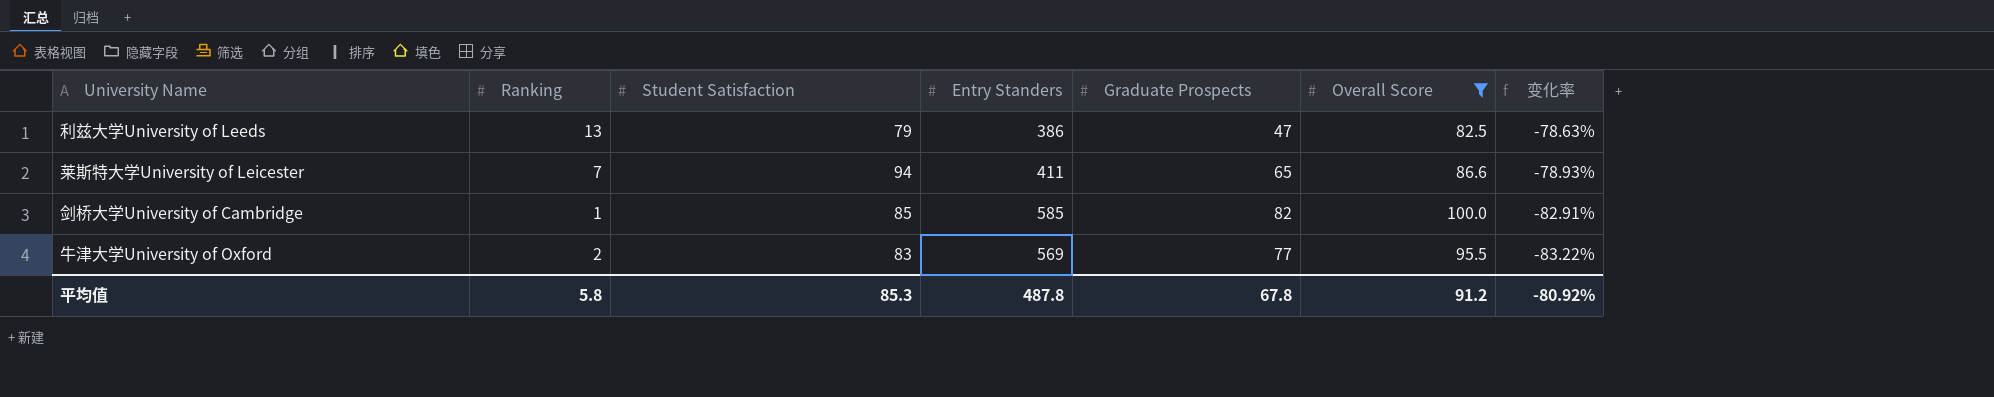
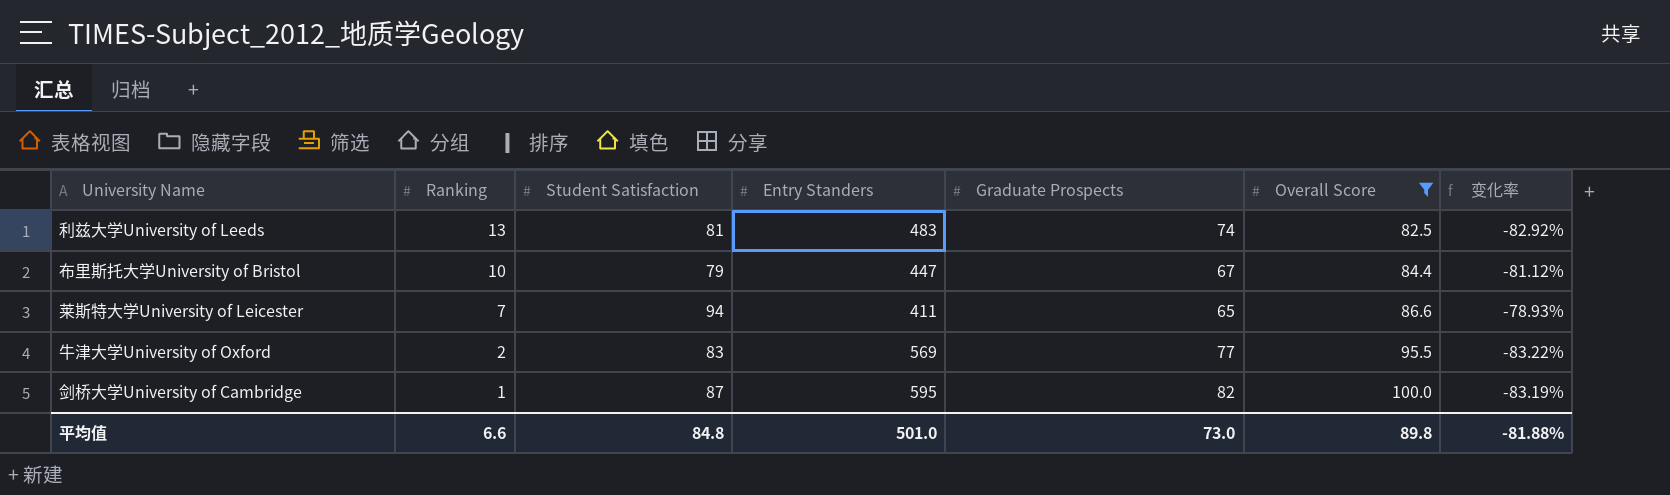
row order: 变化率 descending -> Ranking descending
利兹大学University of Leeds | Student Satisfaction: 79 -> 81
利兹大学University of Leeds | Entry Standers: 386 -> 483
利兹大学University of Leeds | Graduate Prospects: 47 -> 74
利兹大学University of Leeds | 变化率: -78.63% -> -82.92%
row 布里斯托大学University of Bristol: none -> 10 | 79 | 447 | 67 | 84.4 | -81.12%
剑桥大学University of Cambridge | Student Satisfaction: 85 -> 87
剑桥大学University of Cambridge | Entry Standers: 585 -> 595
剑桥大学University of Cambridge | 变化率: -82.91% -> -83.19%
平均值 | Ranking: 5.8 -> 6.6
平均值 | Student Satisfaction: 85.3 -> 84.8
平均值 | Entry Standers: 487.8 -> 501.0
平均值 | Graduate Prospects: 67.8 -> 73.0
平均值 | Overall Score: 91.2 -> 89.8
平均值 | 变化率: -80.92% -> -81.88%

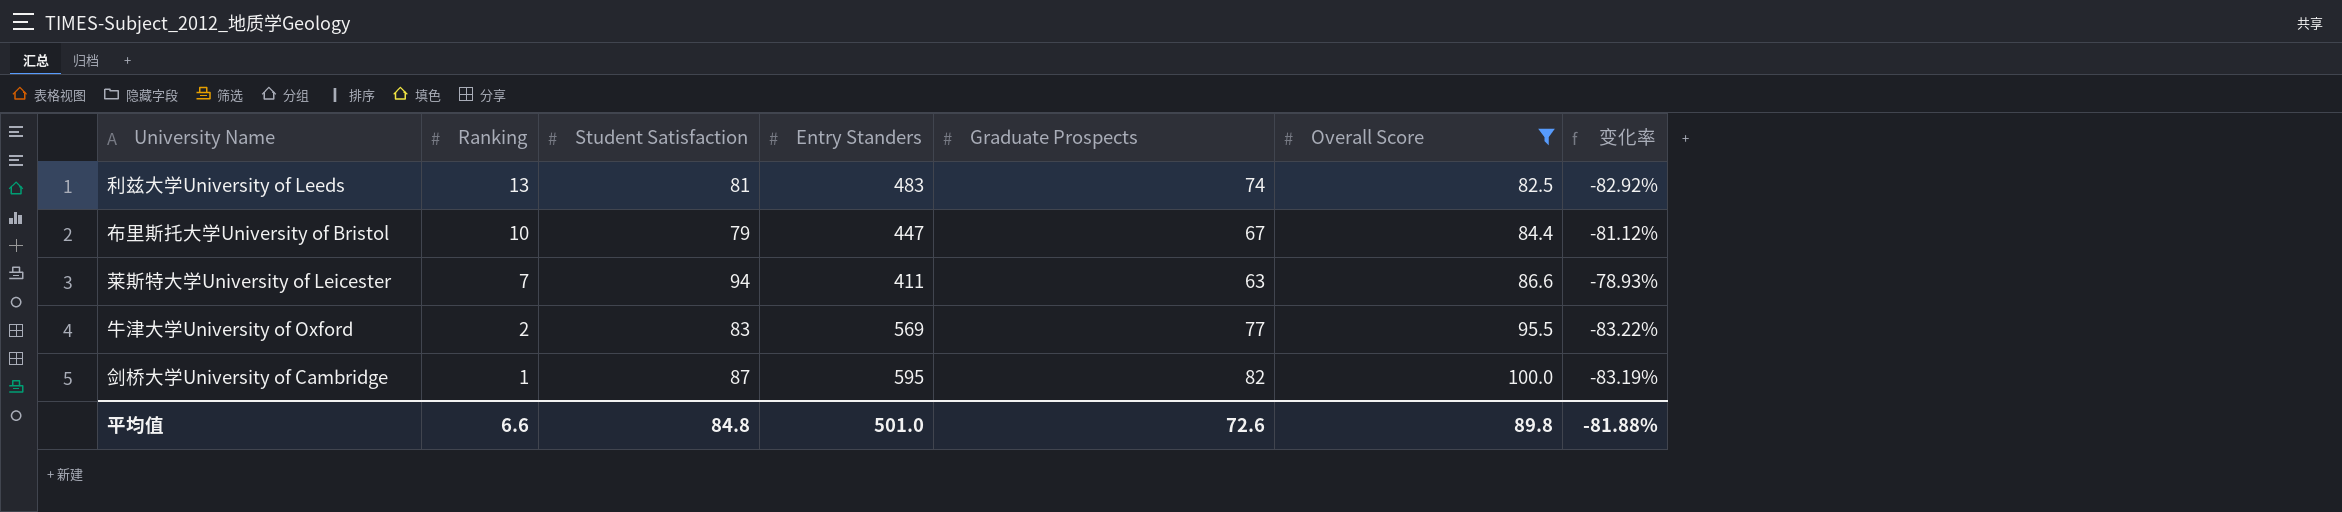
莱斯特大学University of Leicester | Graduate Prospects: 65 -> 63
平均值 | Graduate Prospects: 73.0 -> 72.6

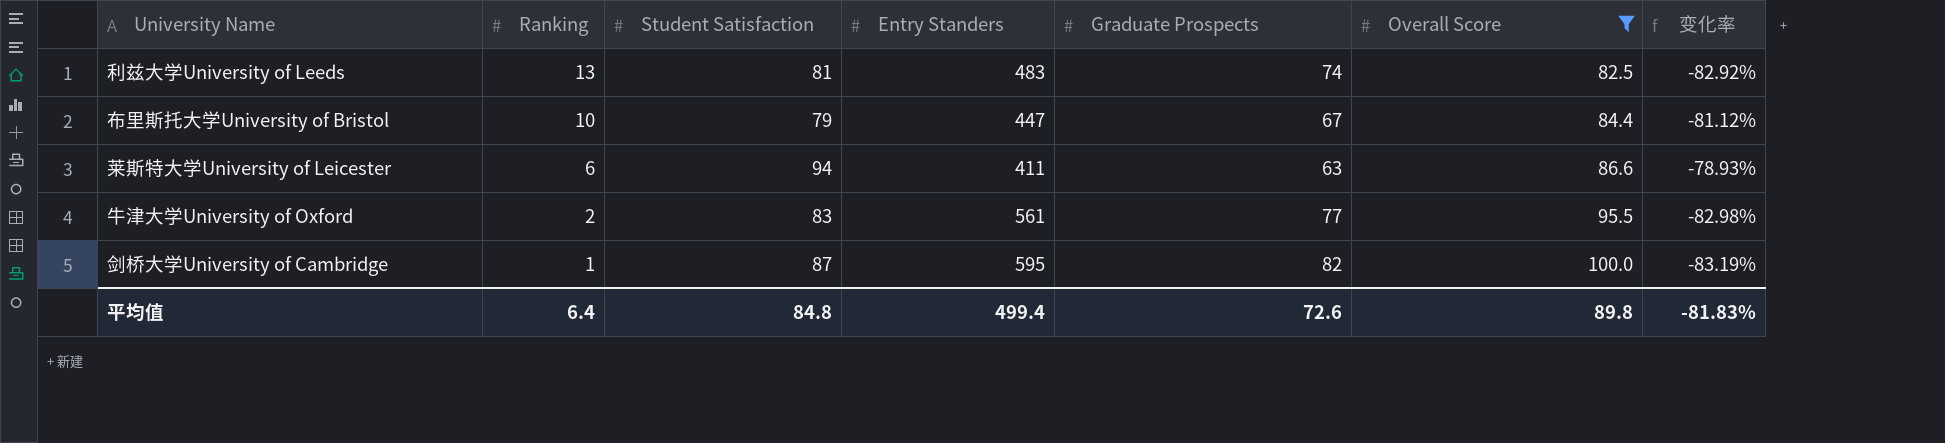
莱斯特大学University of Leicester | Ranking: 7 -> 6
牛津大学University of Oxford | Entry Standers: 569 -> 561
牛津大学University of Oxford | 变化率: -83.22% -> -82.98%
平均值 | Ranking: 6.6 -> 6.4
平均值 | Entry Standers: 501.0 -> 499.4
平均值 | 变化率: -81.88% -> -81.83%

